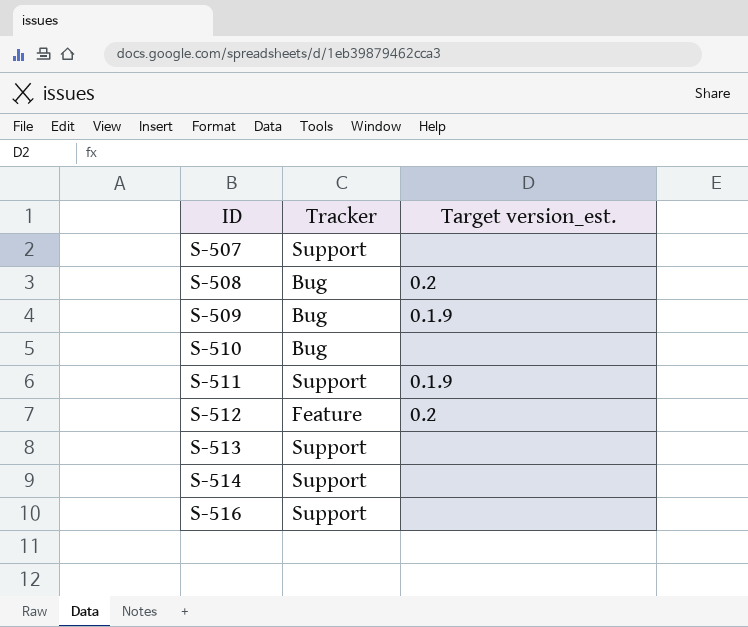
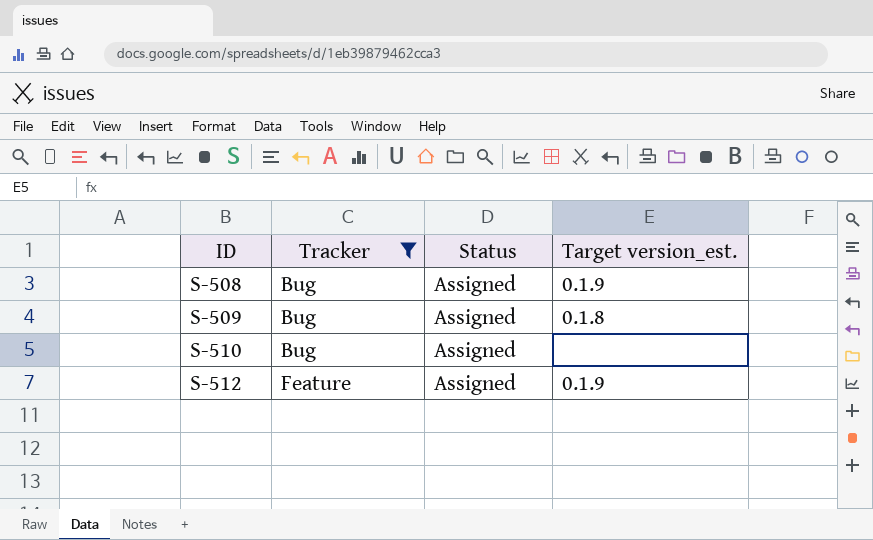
filter: none -> Tracker != Support
column Status | position: none -> 3
S-508 | Target version_est.: 0.2 -> 0.1.9
S-509 | Target version_est.: 0.1.9 -> 0.1.8
S-512 | Target version_est.: 0.2 -> 0.1.9

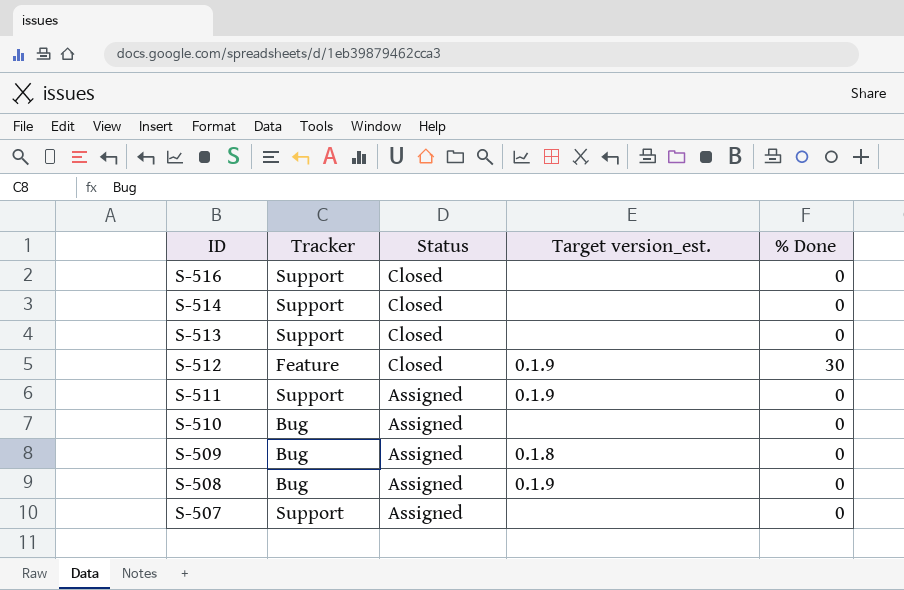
filter: Tracker != Support -> none
row order: ID ascending -> ID descending
column % Done | position: none -> 5
S-512 | Status: Assigned -> Closed

